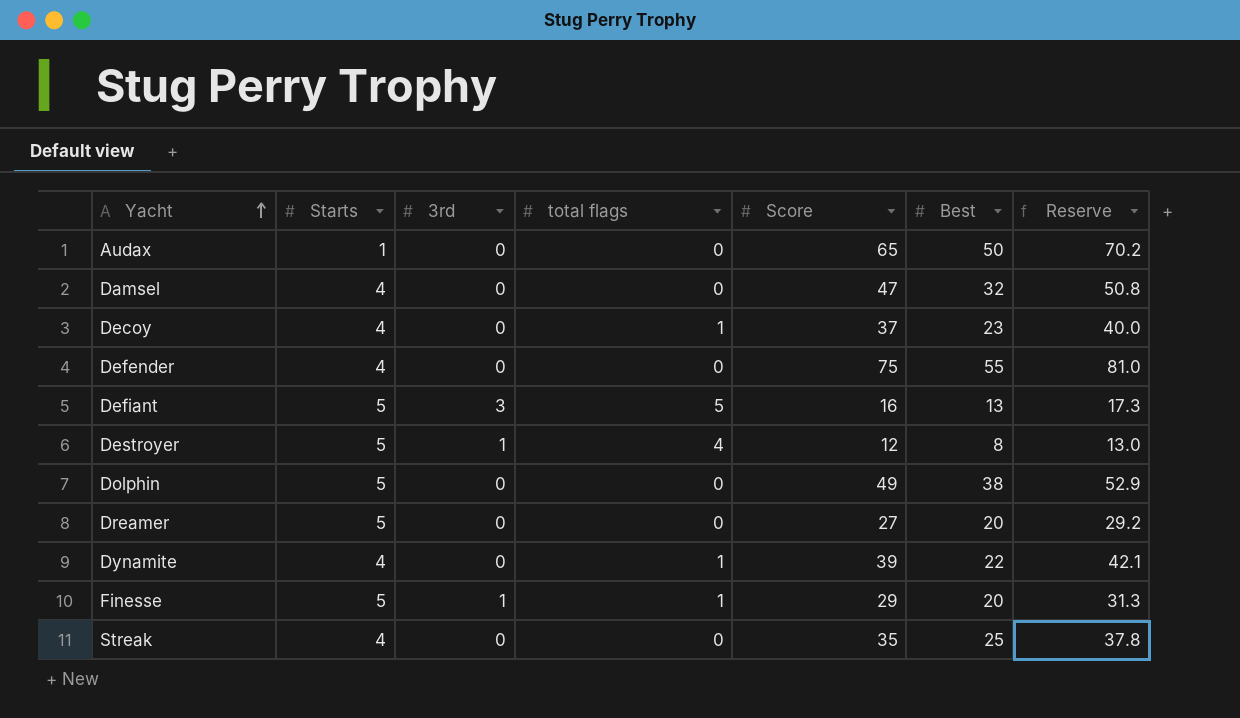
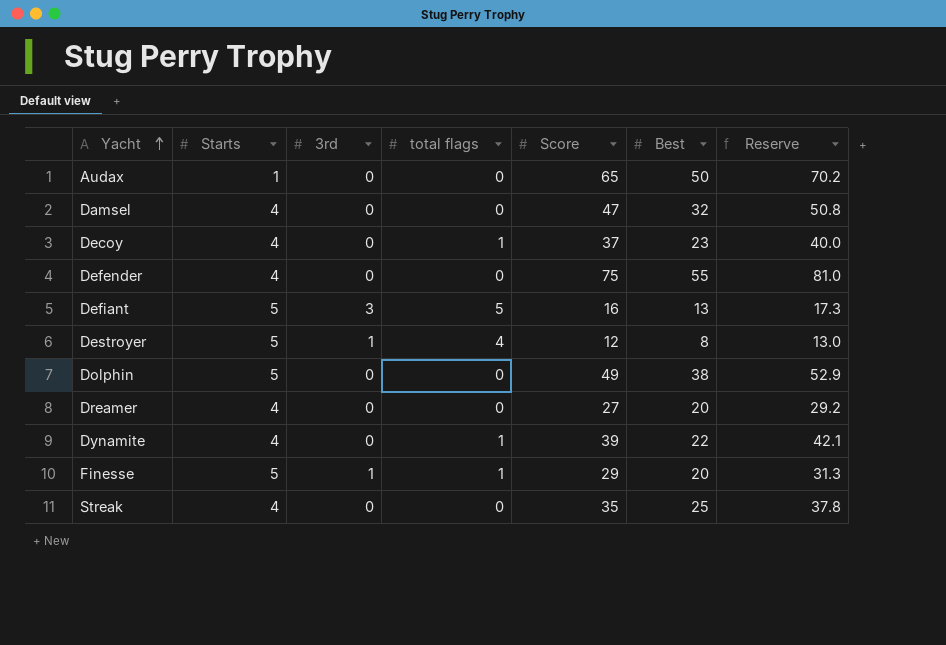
Dreamer | Starts: 5 -> 4

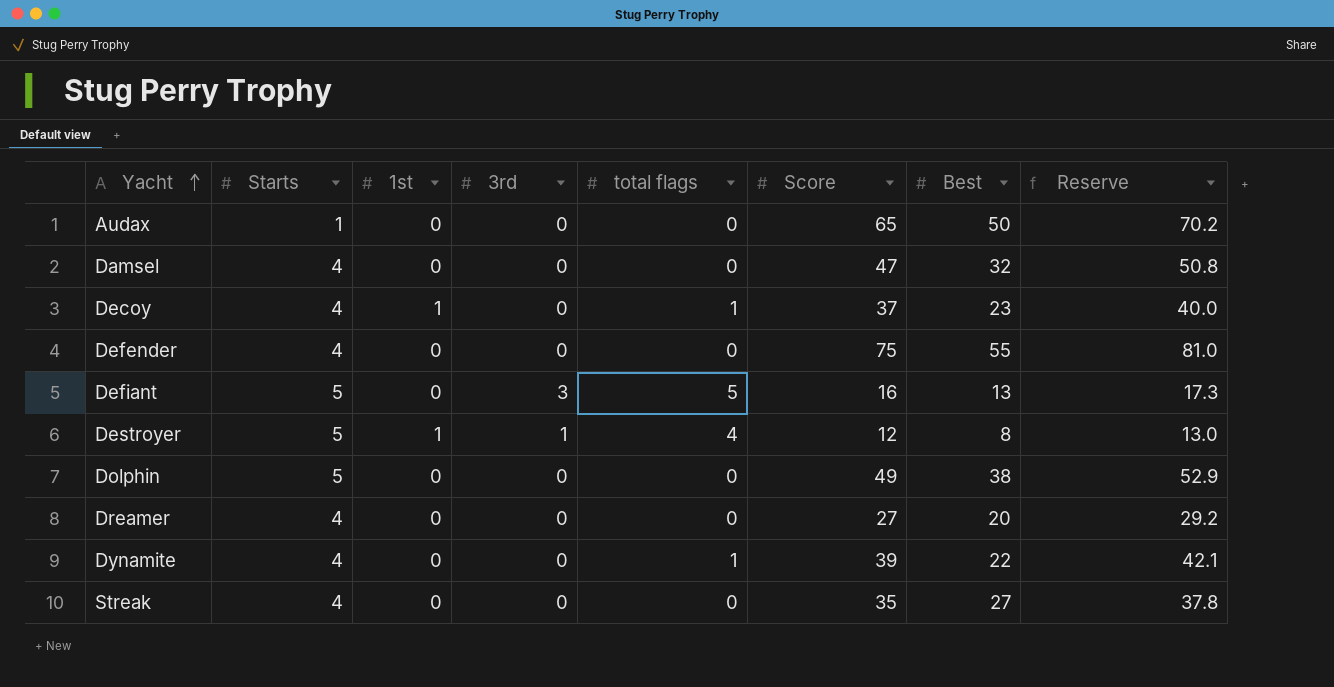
column 1st | position: none -> 3
row Finesse: 5 | 1 | 1 | 29 | 20 | 31.3 -> none
Streak | Best: 25 -> 27

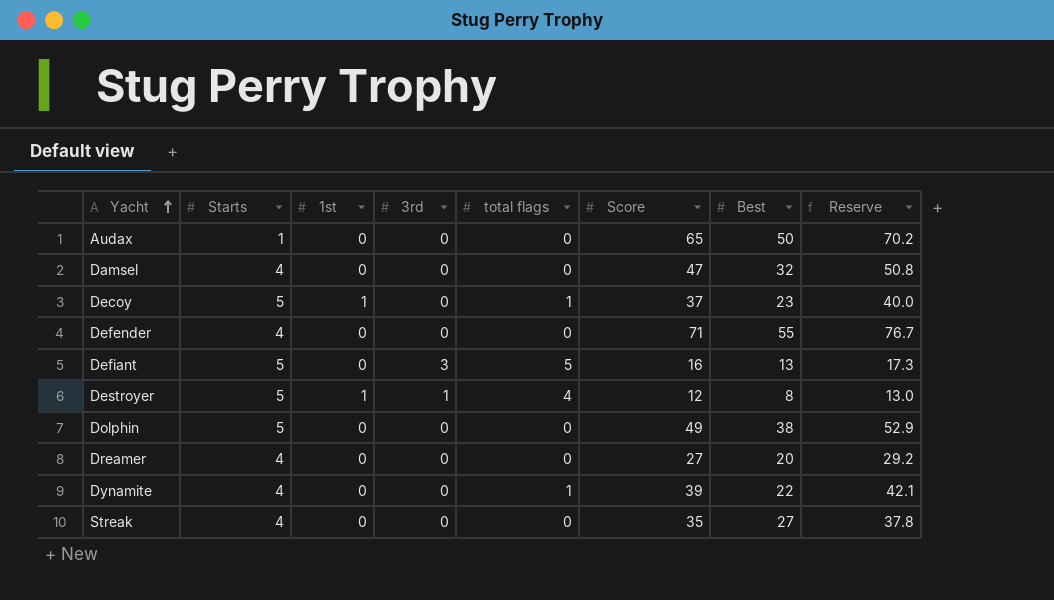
Decoy | Starts: 4 -> 5
Defender | Score: 75 -> 71
Defender | Reserve: 81.0 -> 76.7

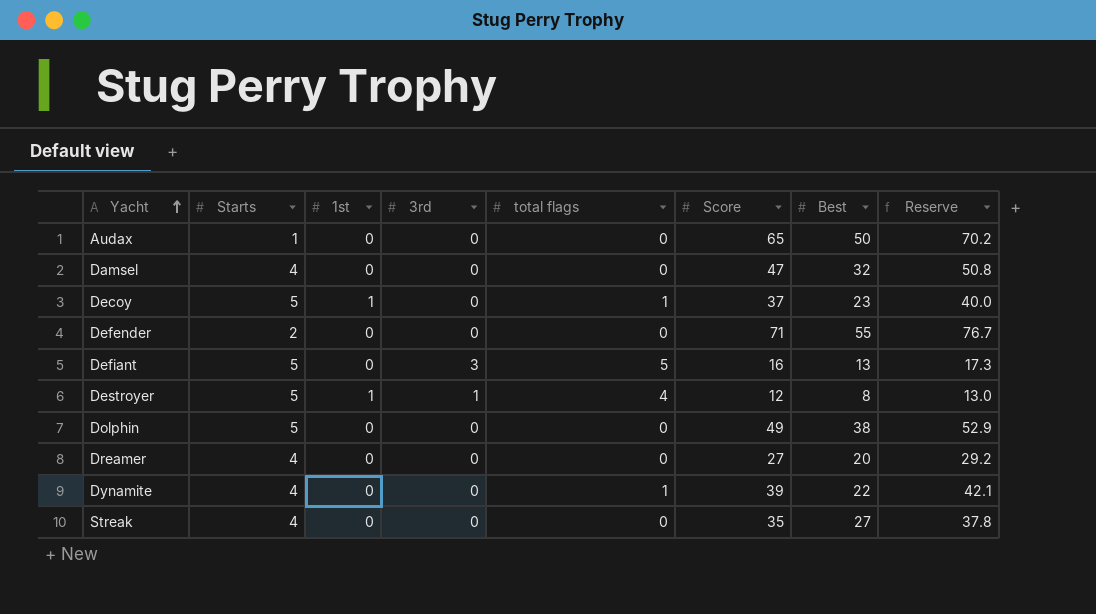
Defender | Starts: 4 -> 2

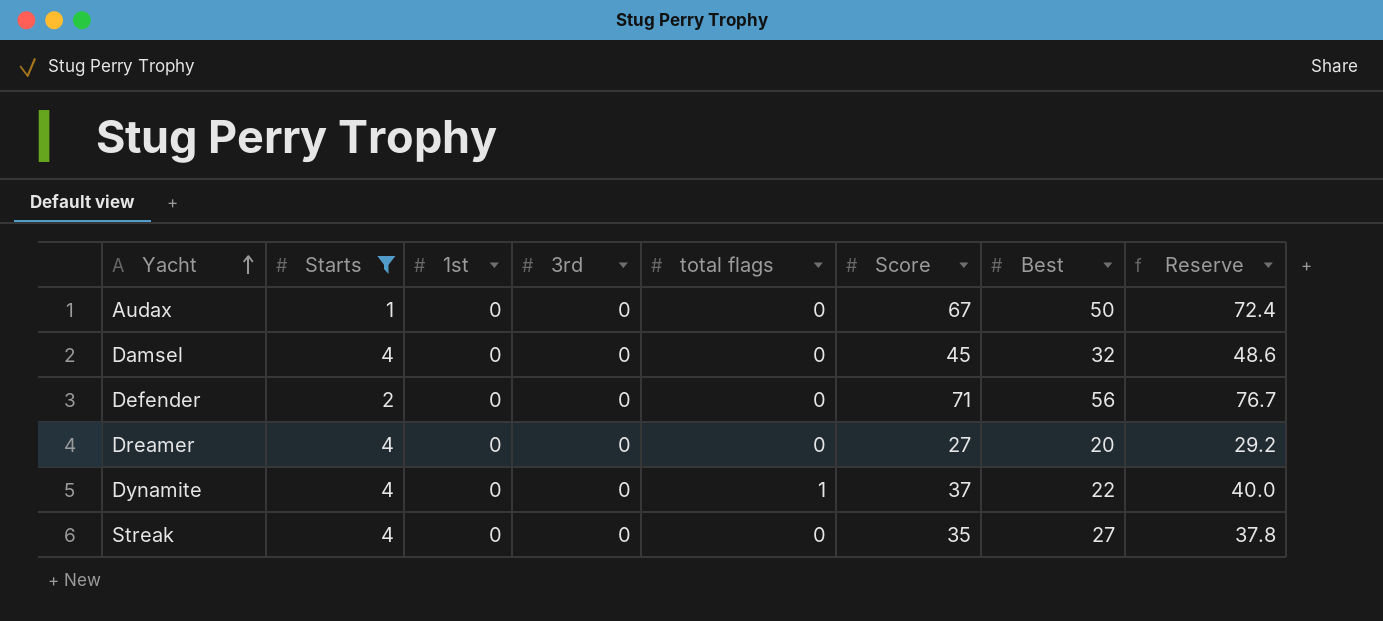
filter: none -> Starts != 5
Audax | Score: 65 -> 67
Audax | Reserve: 70.2 -> 72.4
Damsel | Score: 47 -> 45
Damsel | Reserve: 50.8 -> 48.6
Defender | Best: 55 -> 56
Dynamite | Score: 39 -> 37
Dynamite | Reserve: 42.1 -> 40.0

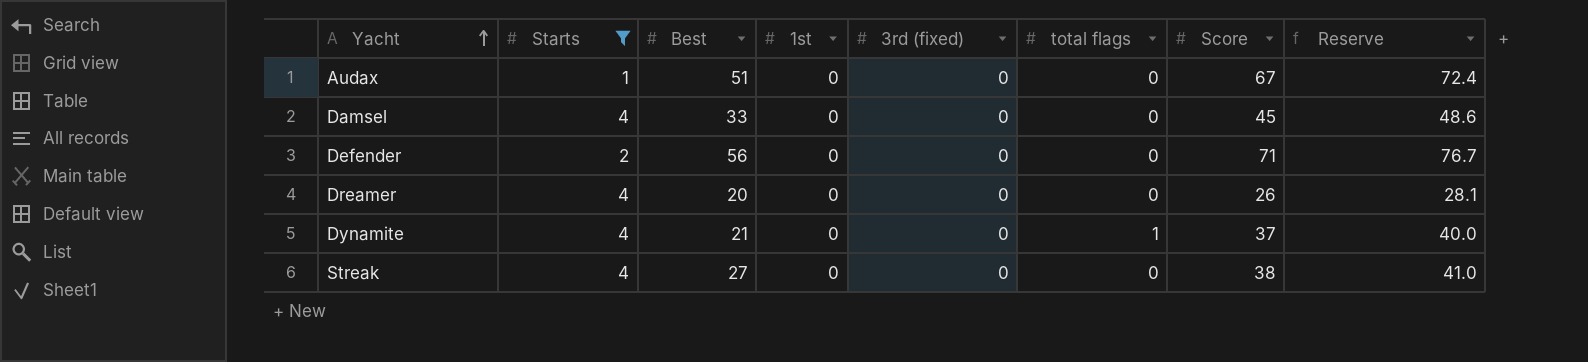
column Best | position: 7 -> 3
column name: 3rd -> 3rd (fixed)
Audax | Best: 50 -> 51
Damsel | Best: 32 -> 33
Dreamer | Score: 27 -> 26
Dreamer | Reserve: 29.2 -> 28.1
Dynamite | Best: 22 -> 21
Streak | Score: 35 -> 38
Streak | Reserve: 37.8 -> 41.0

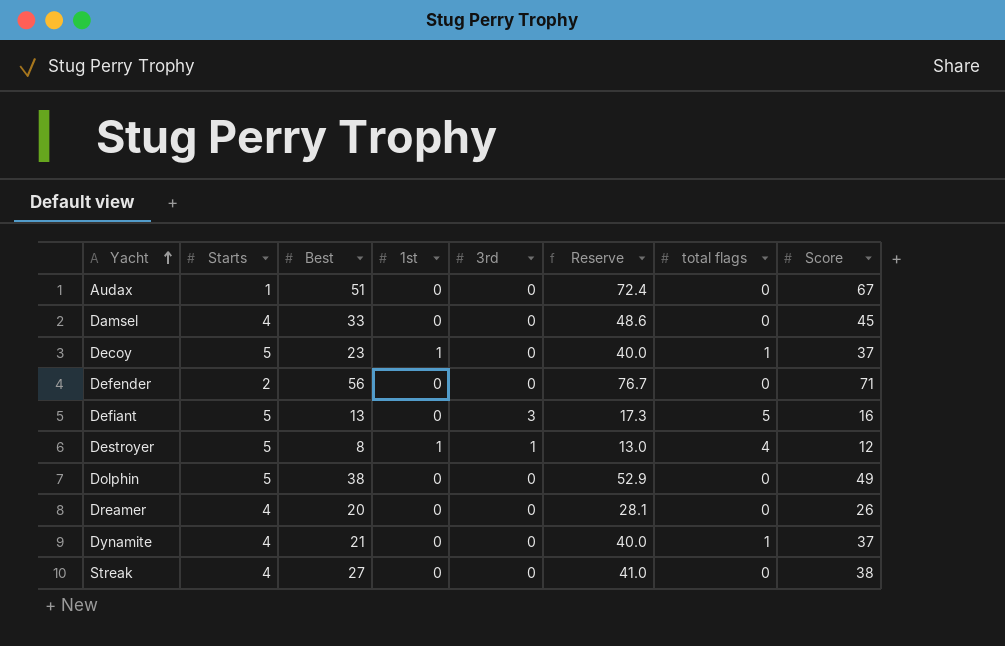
filter: Starts != 5 -> none
column name: 3rd (fixed) -> 3rd
column Reserve | position: 8 -> 6

